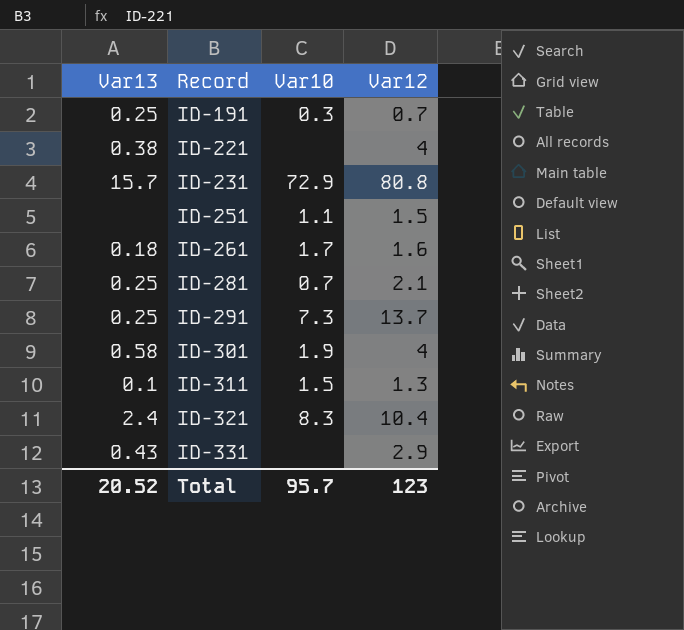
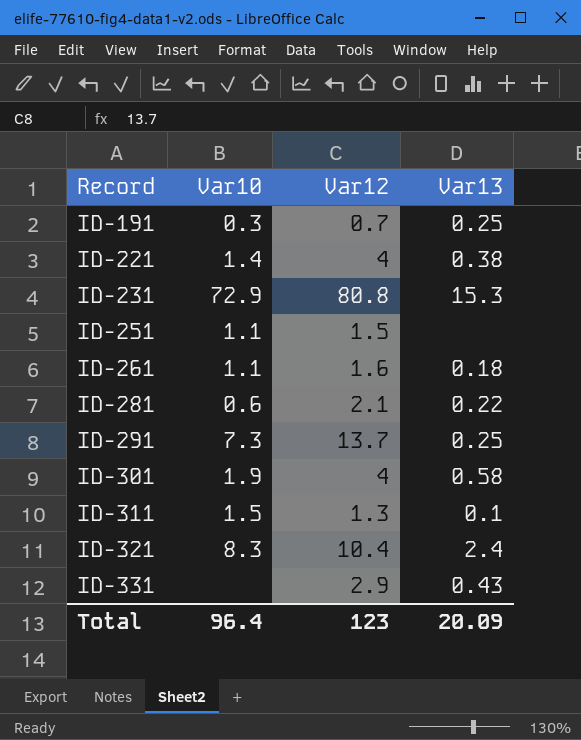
column Var13 | position: 1 -> 4
ID-221 | Var10: none -> 1.4
ID-231 | Var13: 15.7 -> 15.3
ID-261 | Var10: 1.7 -> 1.1
ID-281 | Var10: 0.7 -> 0.6
ID-281 | Var13: 0.25 -> 0.22
Total | Var10: 95.7 -> 96.4
Total | Var13: 20.52 -> 20.09

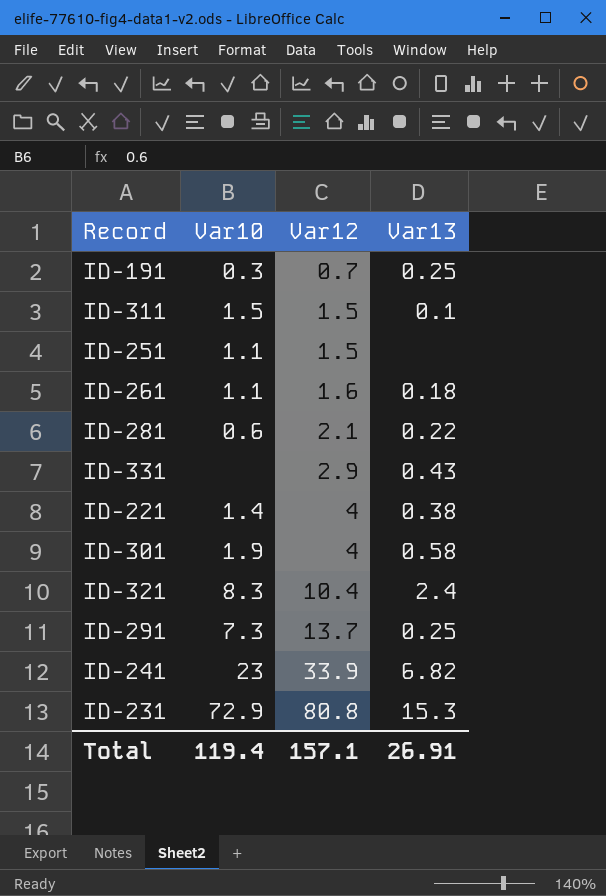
row order: Record ascending -> Var12 ascending
ID-311 | Var12: 1.3 -> 1.5
row ID-241: none -> 23 | 33.9 | 6.82
Total | Var10: 96.4 -> 119.4
Total | Var12: 123 -> 157.1
Total | Var13: 20.09 -> 26.91

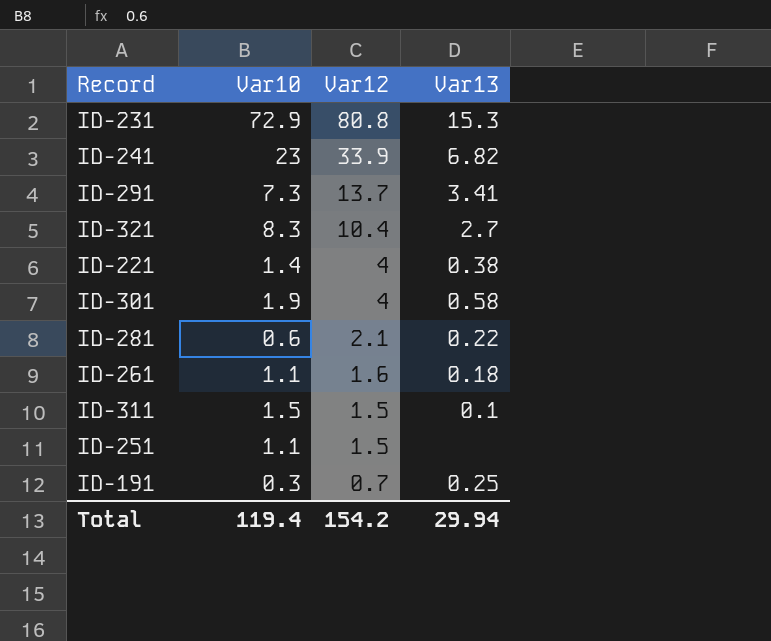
row order: Var12 ascending -> Var12 descending
row ID-331: none | 2.9 | 0.43 -> none
ID-291 | Var13: 0.25 -> 3.41
ID-321 | Var13: 2.4 -> 2.7
Total | Var12: 157.1 -> 154.2
Total | Var13: 26.91 -> 29.94

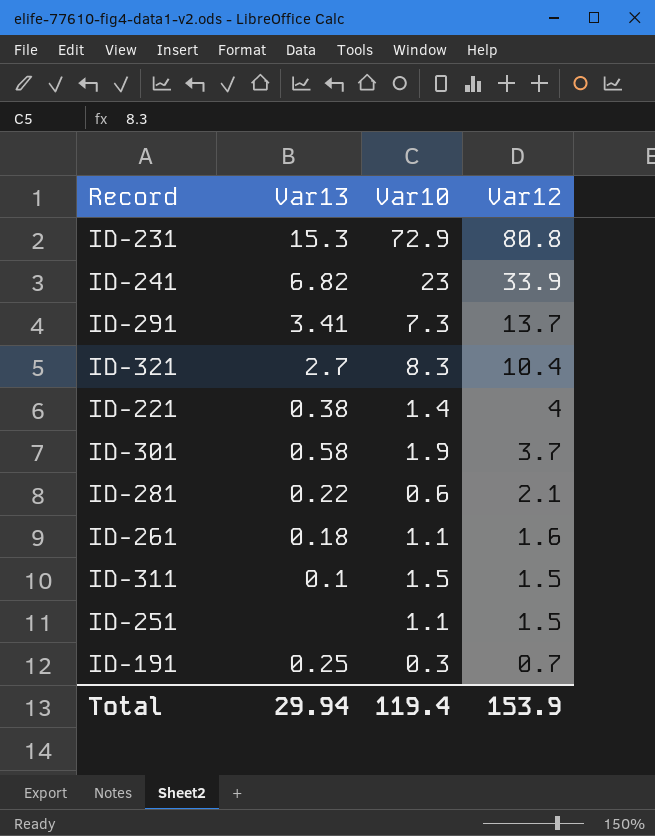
column Var13 | position: 4 -> 2
ID-301 | Var12: 4 -> 3.7
Total | Var12: 154.2 -> 153.9

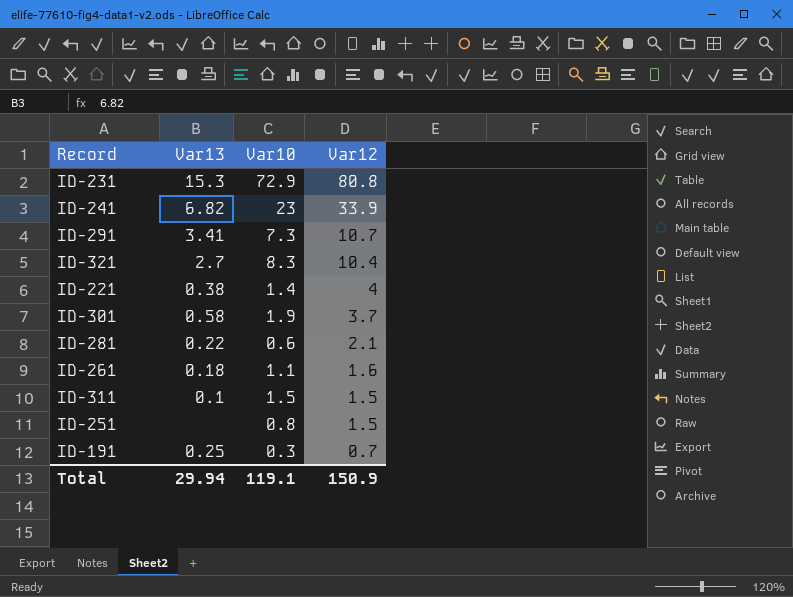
ID-291 | Var12: 13.7 -> 10.7
ID-251 | Var10: 1.1 -> 0.8
Total | Var10: 119.4 -> 119.1
Total | Var12: 153.9 -> 150.9

